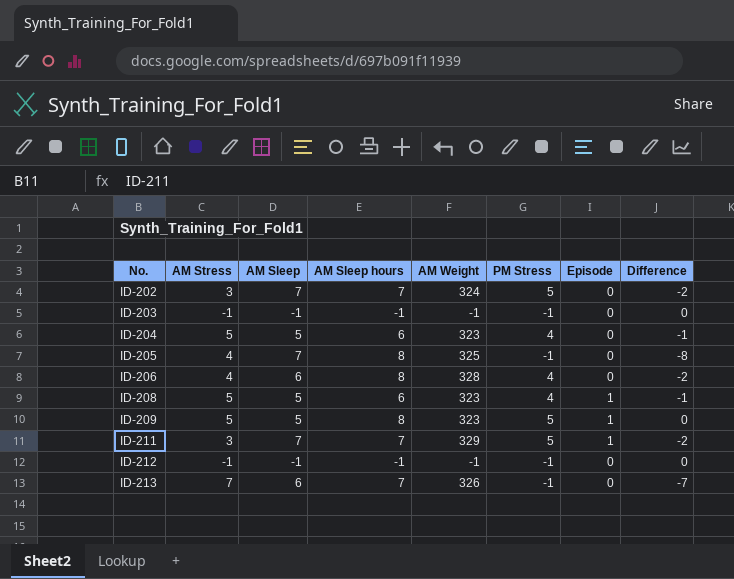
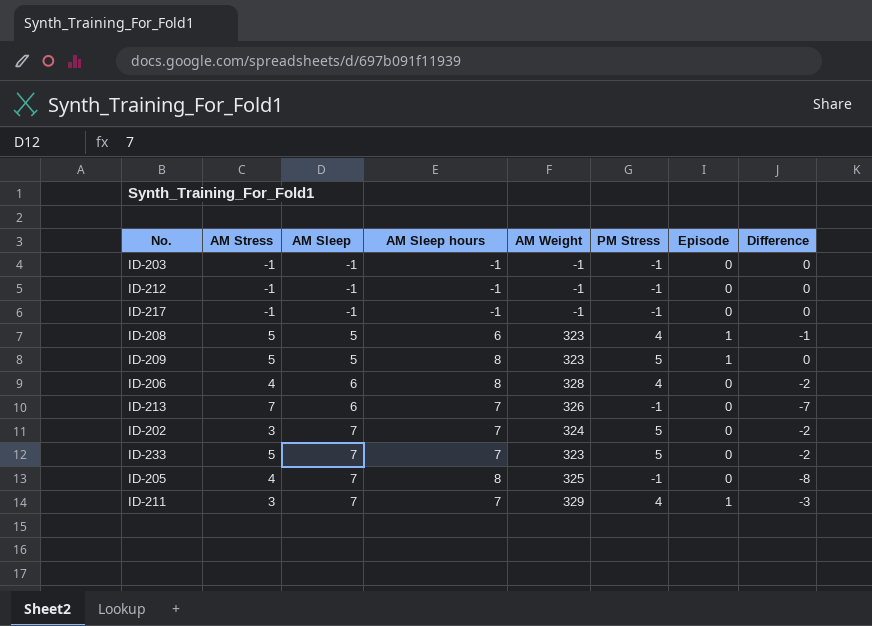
row order: No. ascending -> AM Sleep ascending
row ID-204: 5 | 5 | 6 | 323 | 4 | 0 | -1 -> none
row ID-217: none -> -1 | -1 | -1 | -1 | -1 | 0 | 0
row ID-233: none -> 5 | 7 | 7 | 323 | 5 | 0 | -2
ID-211 | PM Stress: 5 -> 4
ID-211 | Difference: -2 -> -3

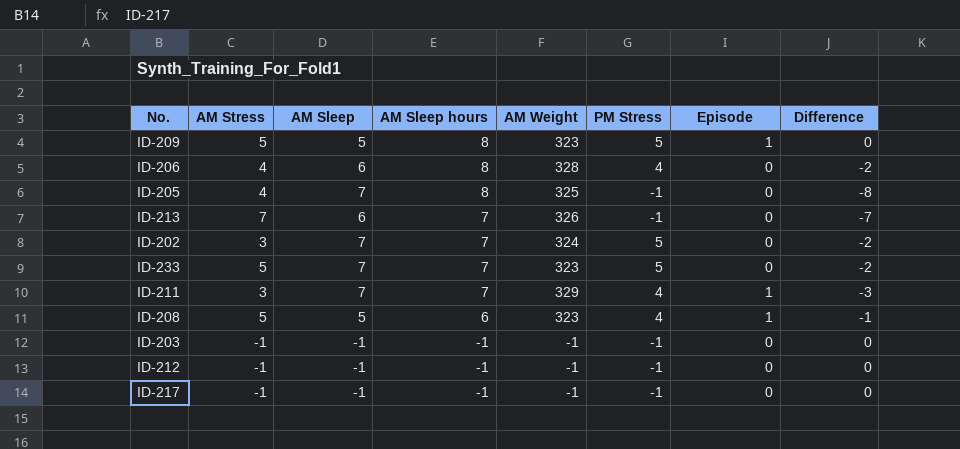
row order: AM Sleep ascending -> AM Sleep hours descending

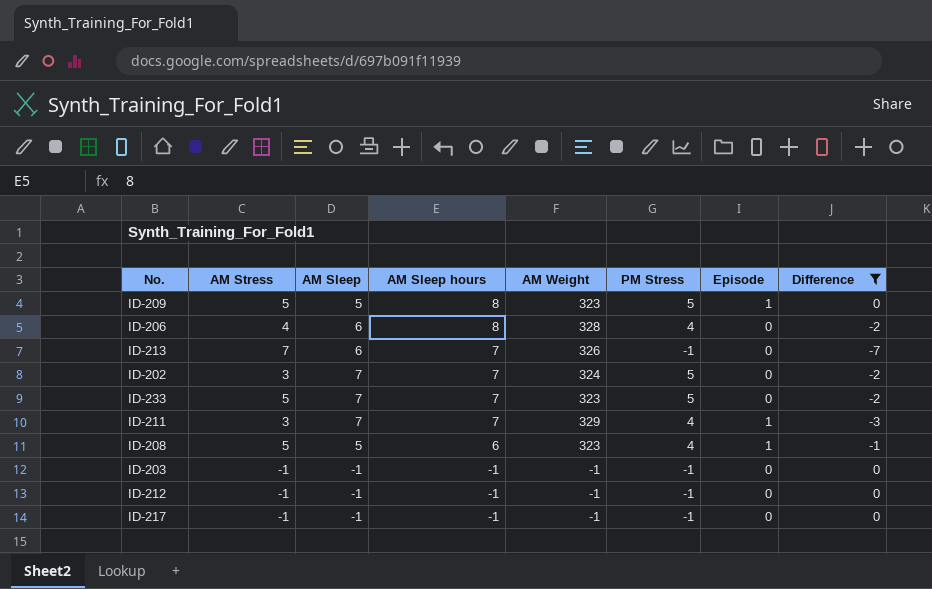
filter: none -> Difference != -8

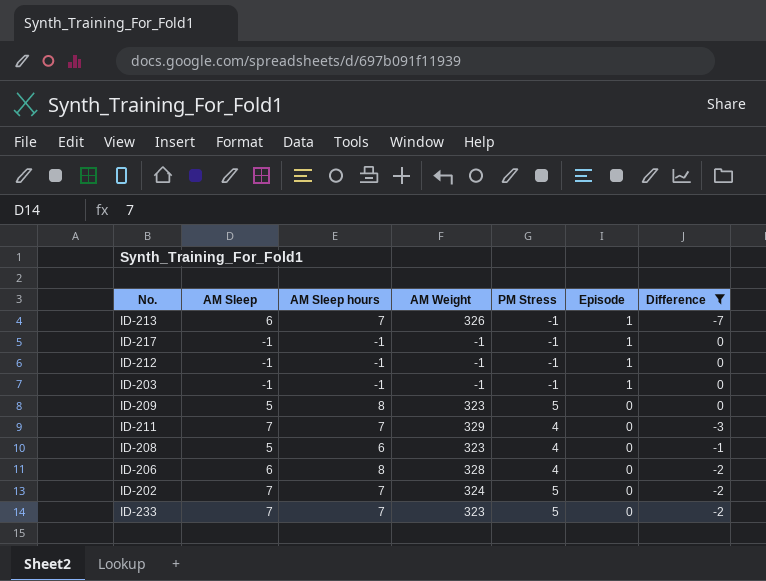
row order: AM Sleep hours descending -> Episode descending
column AM Stress | position: 2 -> none
ID-213 | Episode: 0 -> 1
ID-217 | Episode: 0 -> 1
ID-212 | Episode: 0 -> 1
ID-203 | Episode: 0 -> 1
ID-209 | Episode: 1 -> 0
ID-211 | Episode: 1 -> 0
ID-208 | Episode: 1 -> 0

